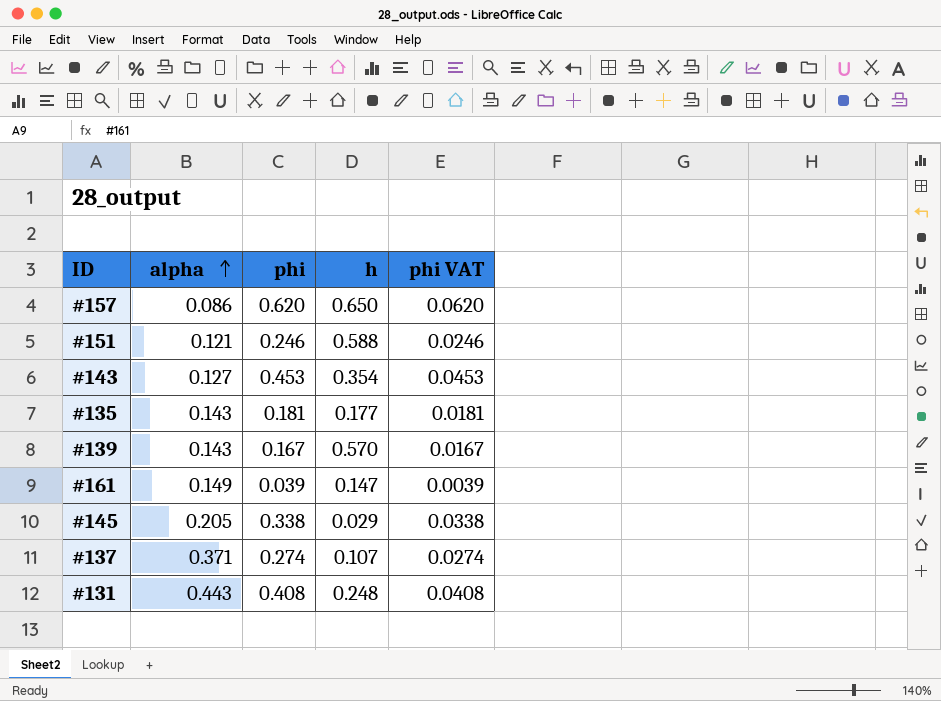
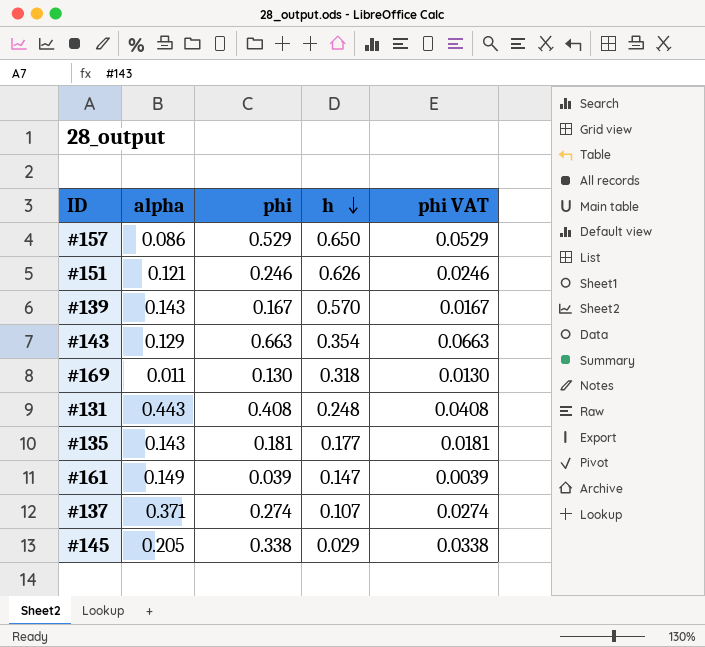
row order: alpha ascending -> h descending
#157 | phi: 0.620 -> 0.529
#157 | phi VAT: 0.0620 -> 0.0529
#151 | h: 0.588 -> 0.626
#143 | alpha: 0.127 -> 0.129
#143 | phi: 0.453 -> 0.663
#143 | phi VAT: 0.0453 -> 0.0663
row #169: none -> 0.011 | 0.130 | 0.318 | 0.0130

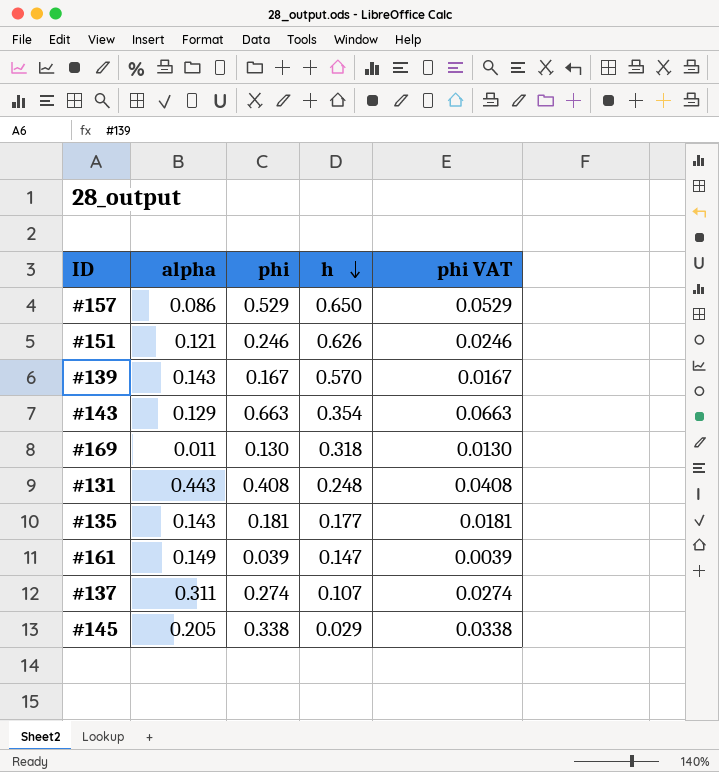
#137 | alpha: 0.371 -> 0.311

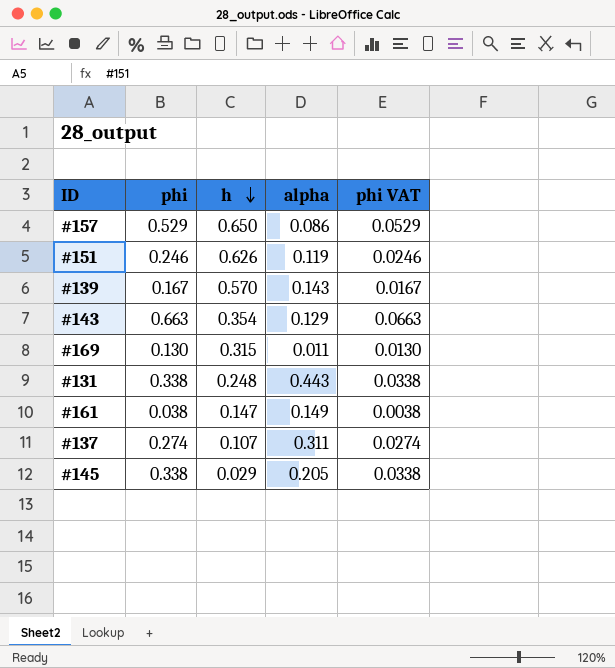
column alpha | position: 2 -> 4
row #135: 0.143 | 0.181 | 0.177 | 0.0181 -> none
#151 | alpha: 0.121 -> 0.119
#169 | h: 0.318 -> 0.315
#131 | phi: 0.408 -> 0.338
#131 | phi VAT: 0.0408 -> 0.0338
#161 | phi: 0.039 -> 0.038
#161 | phi VAT: 0.0039 -> 0.0038

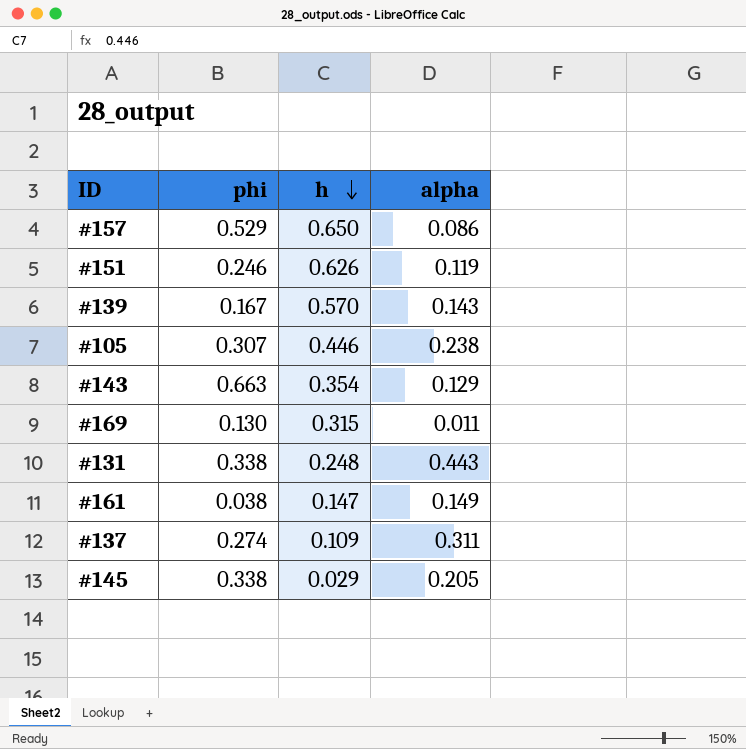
column phi VAT | formula: [phi] * 0.1 -> none
row #105: none -> 0.307 | 0.446 | 0.238
#137 | h: 0.107 -> 0.109

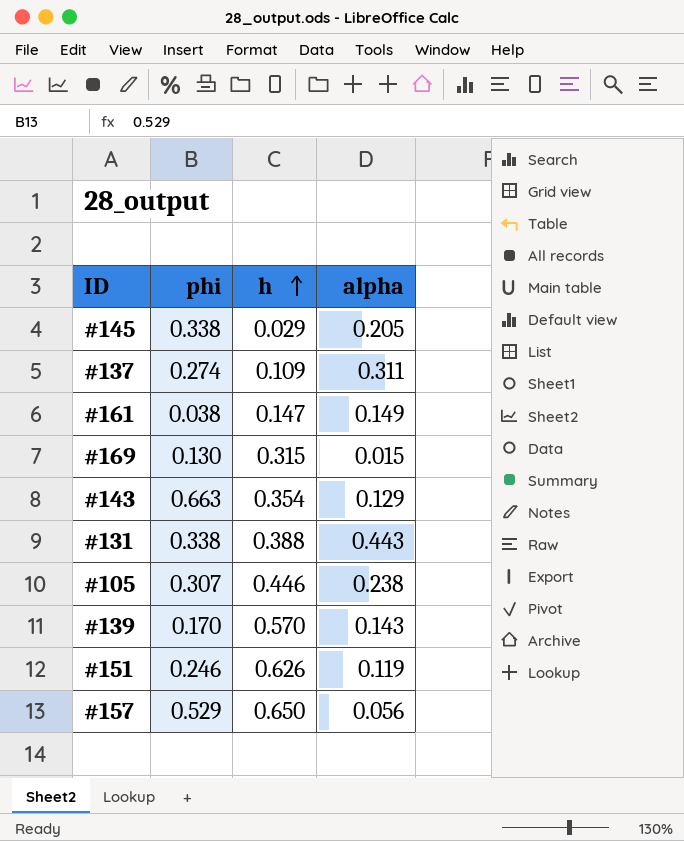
row order: h descending -> h ascending
#169 | alpha: 0.011 -> 0.015
#131 | h: 0.248 -> 0.388
#139 | phi: 0.167 -> 0.170
#157 | alpha: 0.086 -> 0.056

